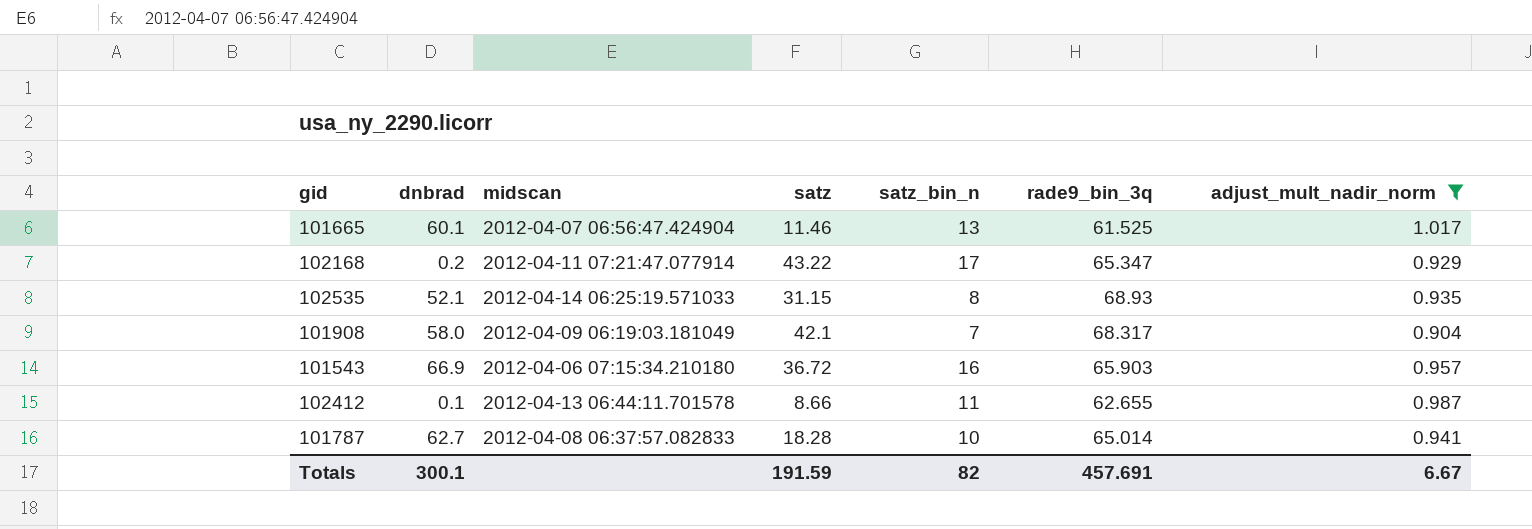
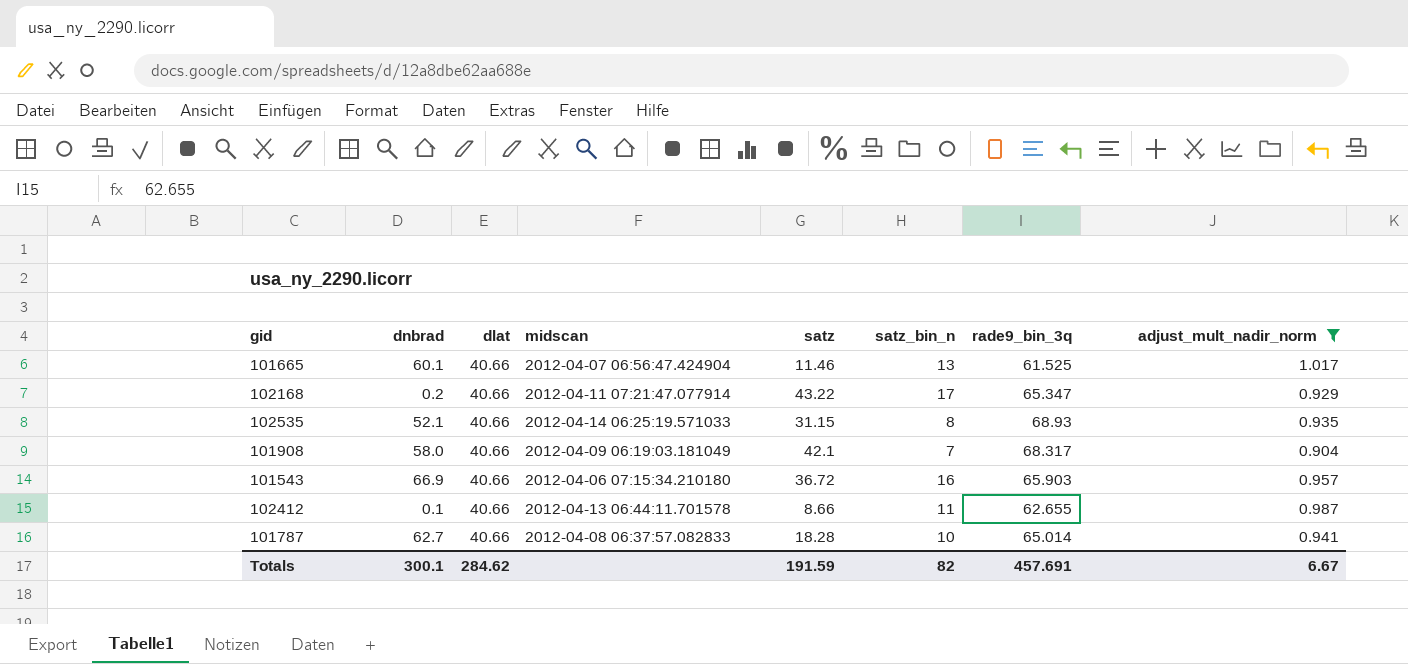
column dlat | position: none -> 3

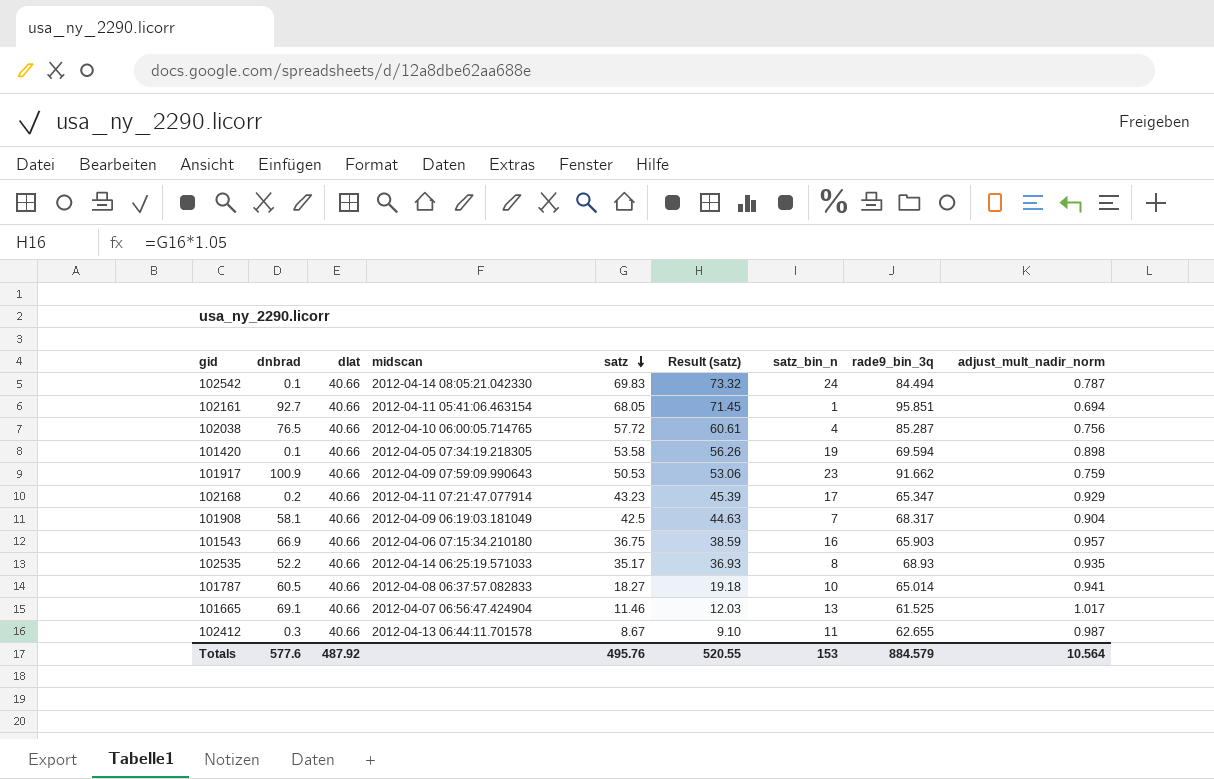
filter: adjust_mult_nadir_norm >= 0.904 -> none
row order: none -> satz descending
column Result (satz) | formula: none -> [satz] * 1.05
102168 | satz: 43.22 -> 43.23
101908 | dnbrad: 58.0 -> 58.1
101908 | satz: 42.1 -> 42.5
101543 | satz: 36.72 -> 36.75
102535 | dnbrad: 52.1 -> 52.2
102535 | satz: 31.15 -> 35.17
101787 | dnbrad: 62.7 -> 60.5
101787 | satz: 18.28 -> 18.27
101665 | dnbrad: 60.1 -> 69.1
102412 | dnbrad: 0.1 -> 0.3
102412 | satz: 8.66 -> 8.67
Totals | dnbrad: 300.1 -> 577.6
Totals | dlat: 284.62 -> 487.92
Totals | satz: 191.59 -> 495.76
Totals | satz_bin_n: 82 -> 153
Totals | rade9_bin_3q: 457.691 -> 884.579
Totals | adjust_mult_nadir_norm: 6.67 -> 10.564

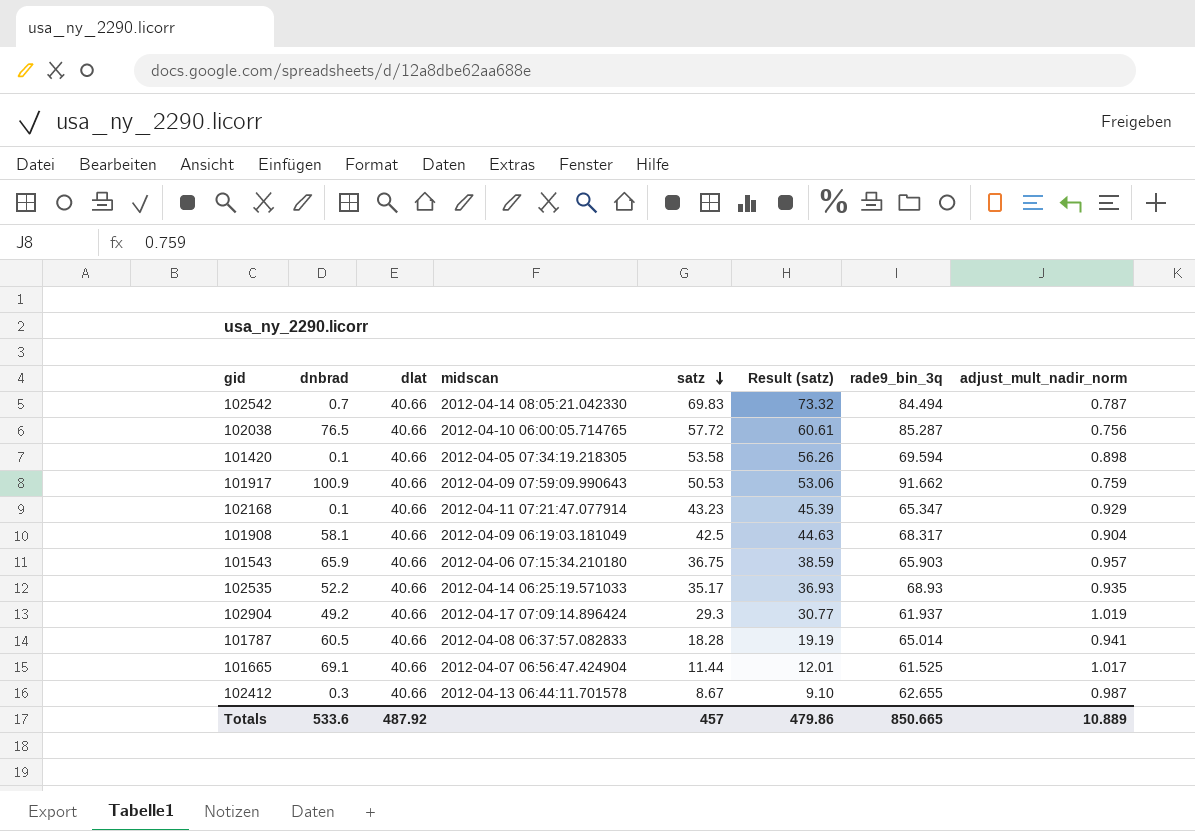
column satz_bin_n | position: 7 -> none
row 102161: 92.7 | 40.66 | 2012-04-11 05:41:06.463154 | 68.05 | 71.45 | 1 | 95.851 | 0.694 -> none
102542 | dnbrad: 0.1 -> 0.7
102168 | dnbrad: 0.2 -> 0.1
101543 | dnbrad: 66.9 -> 65.9
row 102904: none -> 49.2 | 40.66 | 2012-04-17 07:09:14.896424 | 29.3 | 30.77 | 61.937 | 1.019
101787 | satz: 18.27 -> 18.28
101787 | Result (satz): 19.18 -> 19.19
101665 | satz: 11.46 -> 11.44
101665 | Result (satz): 12.03 -> 12.01
Totals | dnbrad: 577.6 -> 533.6
Totals | satz: 495.76 -> 457
Totals | Result (satz): 520.55 -> 479.86
Totals | rade9_bin_3q: 884.579 -> 850.665
Totals | adjust_mult_nadir_norm: 10.564 -> 10.889

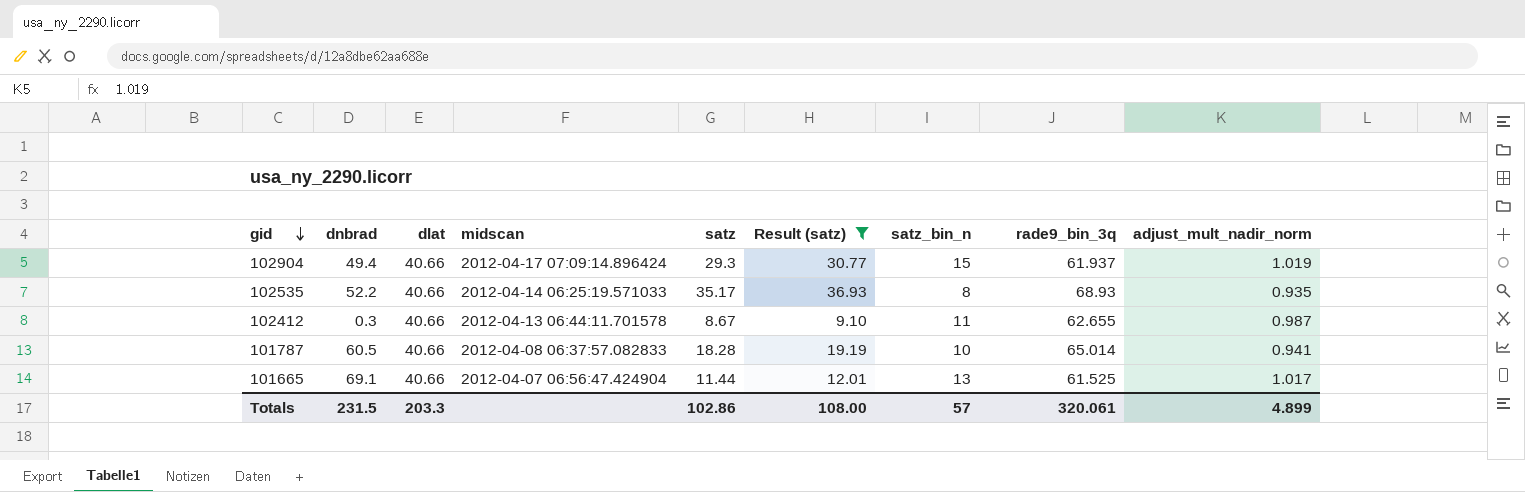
filter: none -> Result (satz) <= 36.93
row order: satz descending -> gid descending
column satz_bin_n | position: none -> 7
102904 | dnbrad: 49.2 -> 49.4
Totals | dnbrad: 533.6 -> 231.5
Totals | dlat: 487.92 -> 203.3
Totals | satz: 457 -> 102.86
Totals | Result (satz): 479.86 -> 108.00
Totals | rade9_bin_3q: 850.665 -> 320.061
Totals | adjust_mult_nadir_norm: 10.889 -> 4.899

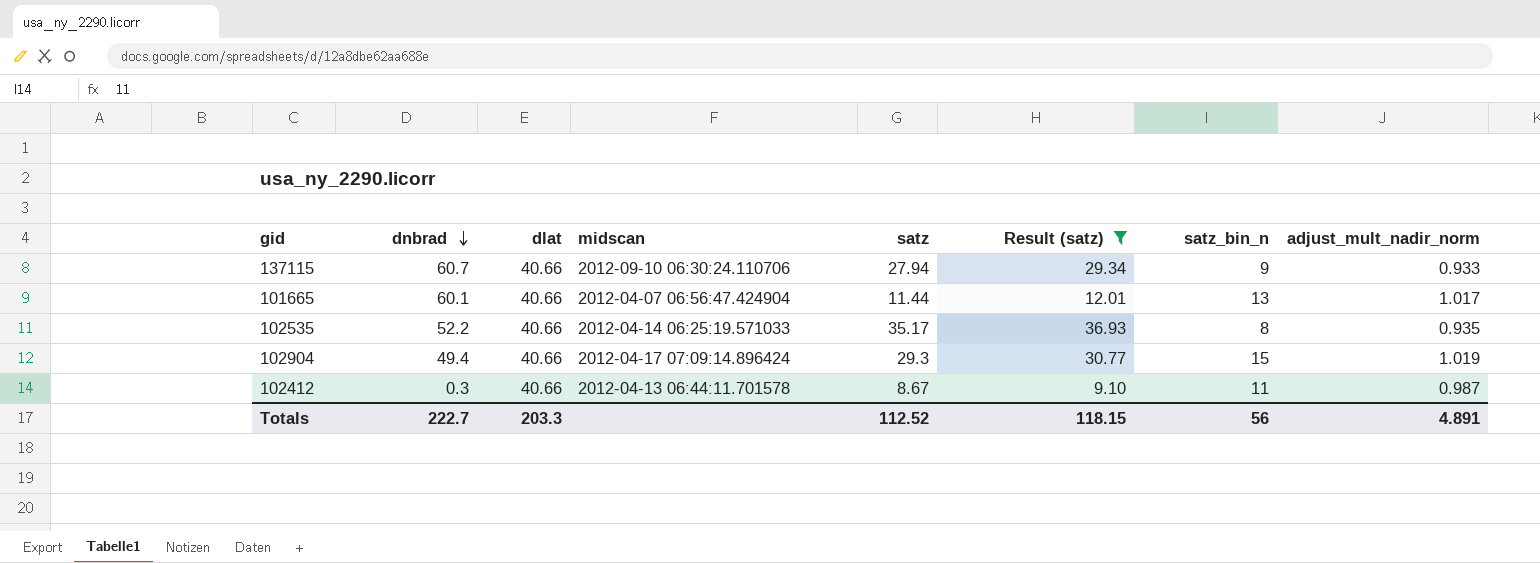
row order: gid descending -> dnbrad descending
column rade9_bin_3q | position: 8 -> none
row 101787: 60.5 | 40.66 | 2012-04-08 06:37:57.082833 | 18.28 | 19.19 | 10 | 65.014 | 0.941 -> none
row 137115: none -> 60.7 | 40.66 | 2012-09-10 06:30:24.110706 | 27.94 | 29.34 | 9 | 0.933
101665 | dnbrad: 69.1 -> 60.1
Totals | dnbrad: 231.5 -> 222.7
Totals | satz: 102.86 -> 112.52
Totals | Result (satz): 108.00 -> 118.15
Totals | satz_bin_n: 57 -> 56
Totals | adjust_mult_nadir_norm: 4.899 -> 4.891

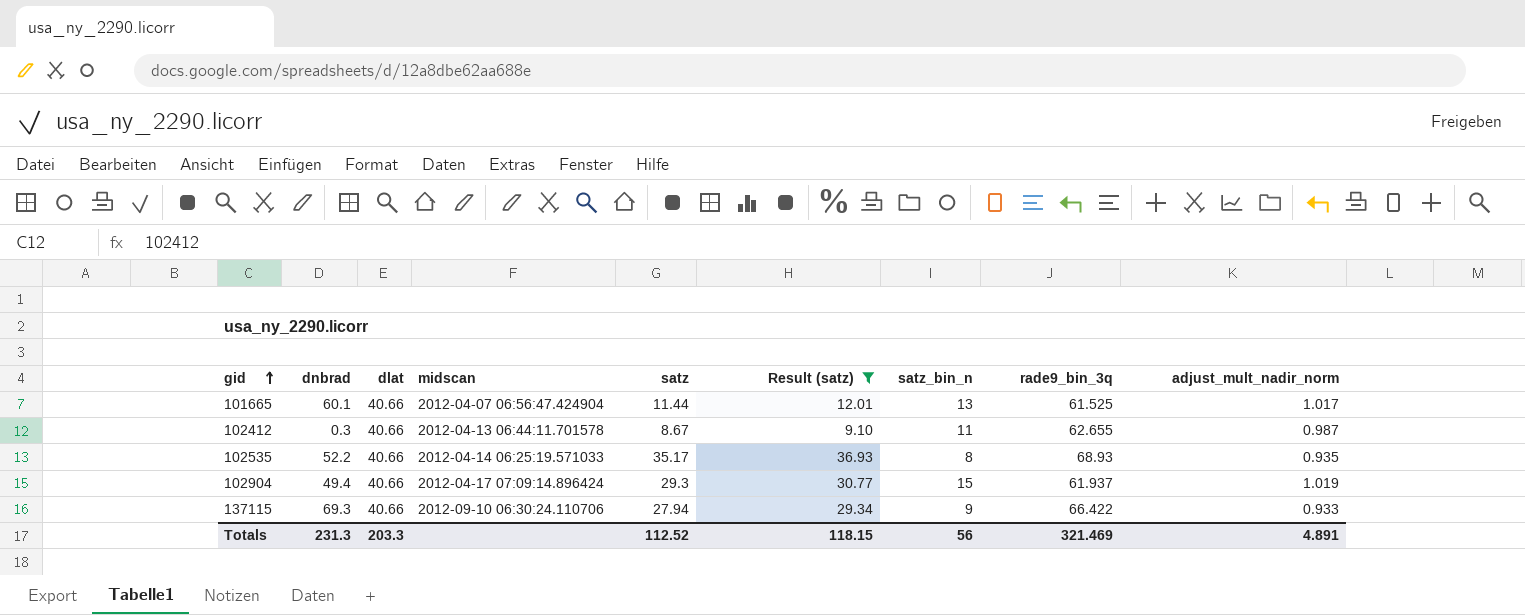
row order: dnbrad descending -> gid ascending
column rade9_bin_3q | position: none -> 8
137115 | dnbrad: 60.7 -> 69.3
Totals | dnbrad: 222.7 -> 231.3

